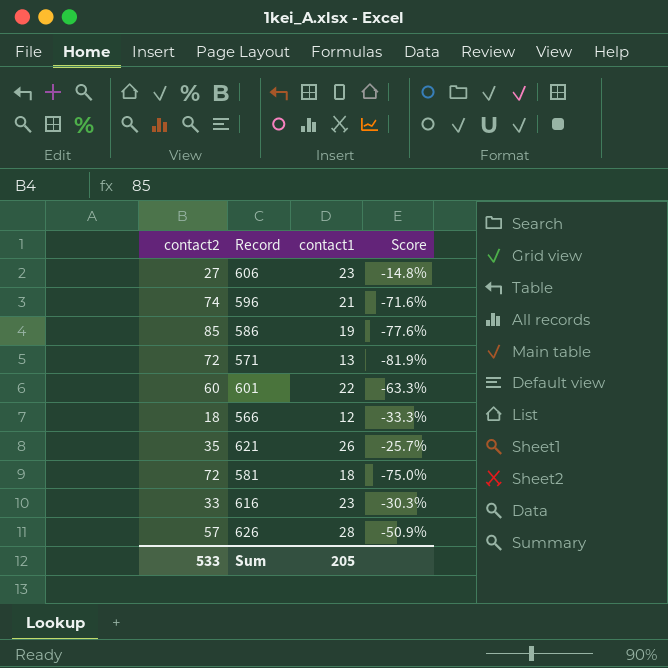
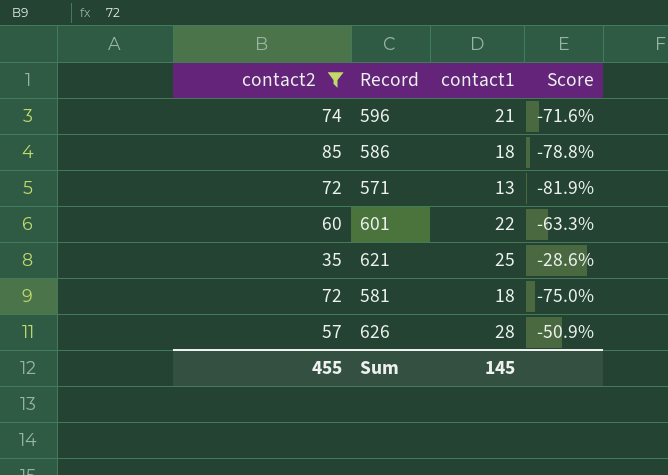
filter: none -> contact2 >= 35
586 | contact1: 19 -> 18
586 | Score: -77.6% -> -78.8%
621 | contact1: 26 -> 25
621 | Score: -25.7% -> -28.6%
Sum | contact2: 533 -> 455
Sum | contact1: 205 -> 145

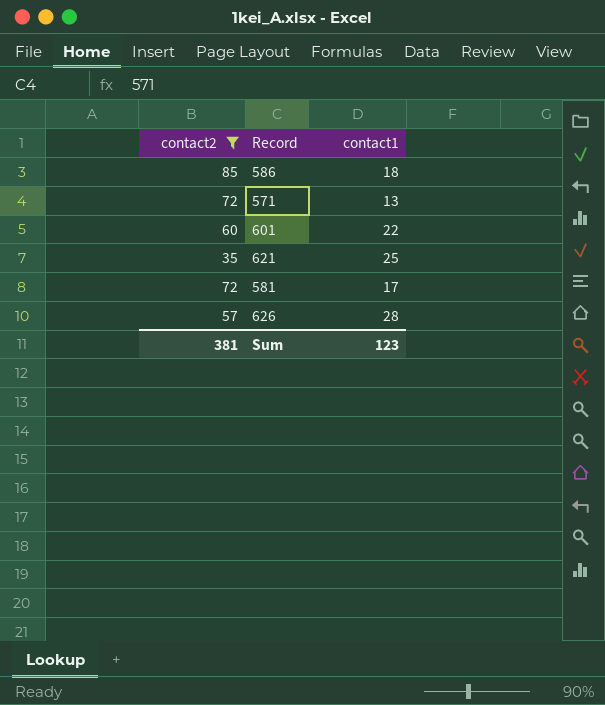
column Score | formula: ([contact1] - [contact2]) / [contact2] -> none
row 596: 74 | 21 | -71.6% -> none
581 | contact1: 18 -> 17
Sum | contact2: 455 -> 381
Sum | contact1: 145 -> 123

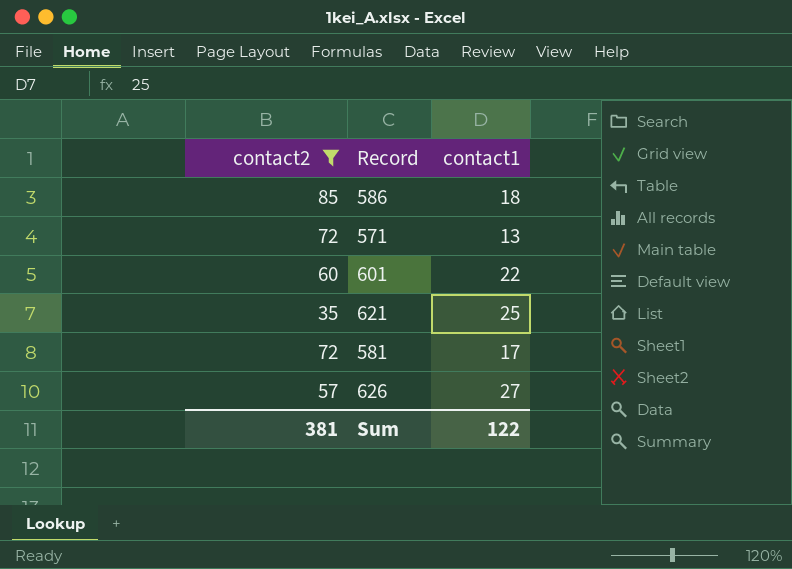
626 | contact1: 28 -> 27
Sum | contact1: 123 -> 122

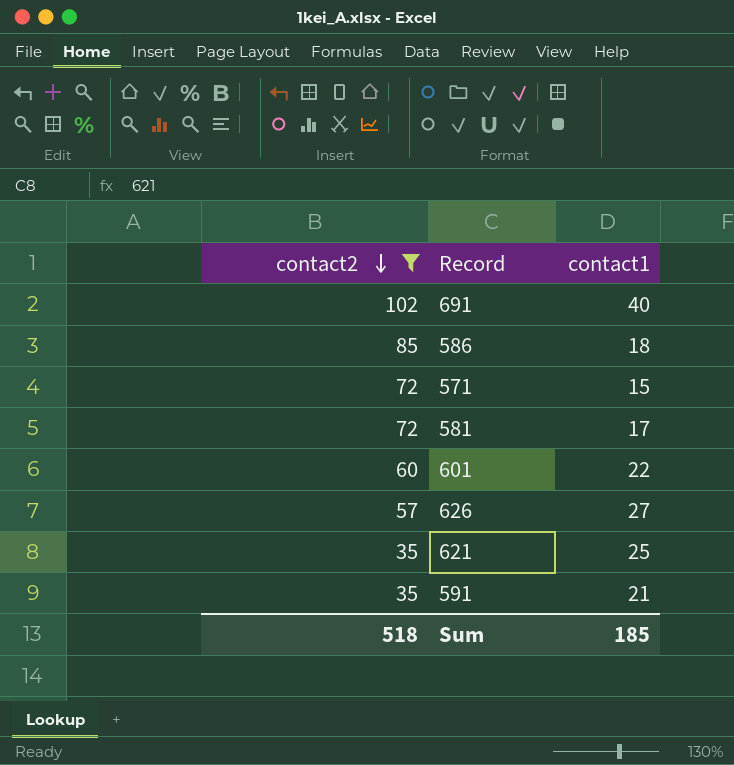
row order: none -> contact2 descending
row 691: none -> 102 | 40
571 | contact1: 13 -> 15
row 591: none -> 35 | 21
Sum | contact2: 381 -> 518
Sum | contact1: 122 -> 185

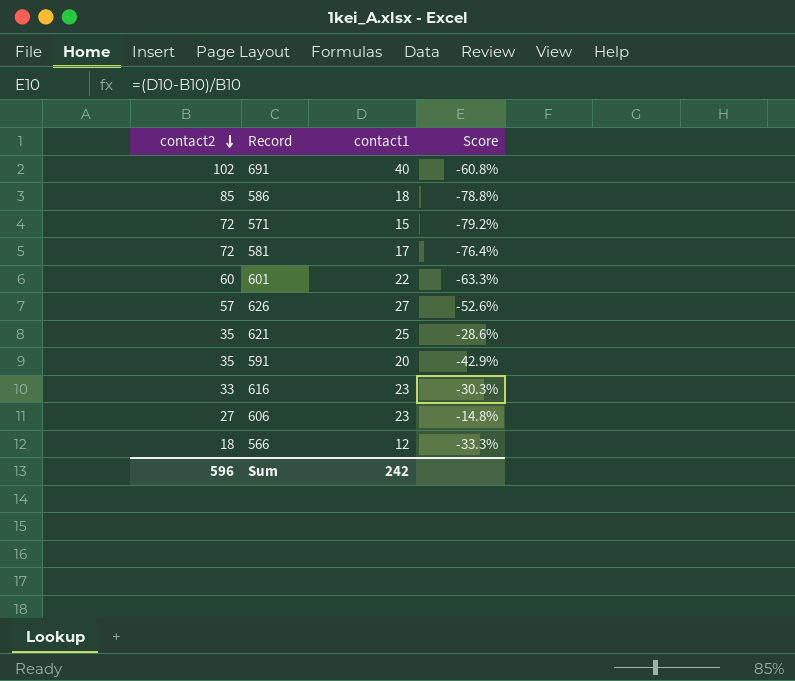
filter: contact2 >= 35 -> none
column Score | formula: none -> ([contact1] - [contact2]) / [contact2]
591 | contact1: 21 -> 20
Sum | contact2: 518 -> 596
Sum | contact1: 185 -> 242

